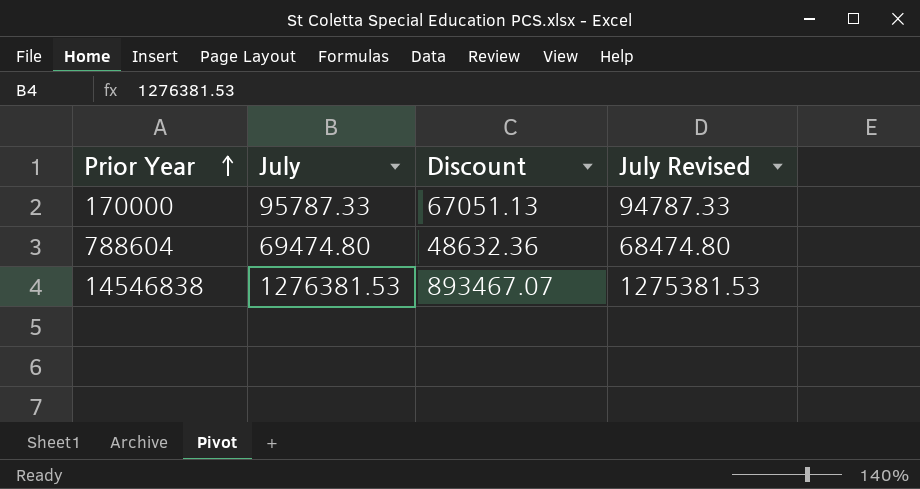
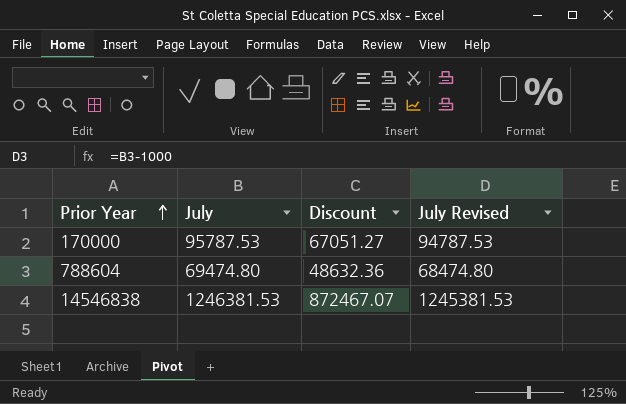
170000 | July: 95787.33 -> 95787.53
170000 | Discount: 67051.13 -> 67051.27
170000 | July Revised: 94787.33 -> 94787.53
14546838 | July: 1276381.53 -> 1246381.53
14546838 | Discount: 893467.07 -> 872467.07
14546838 | July Revised: 1275381.53 -> 1245381.53

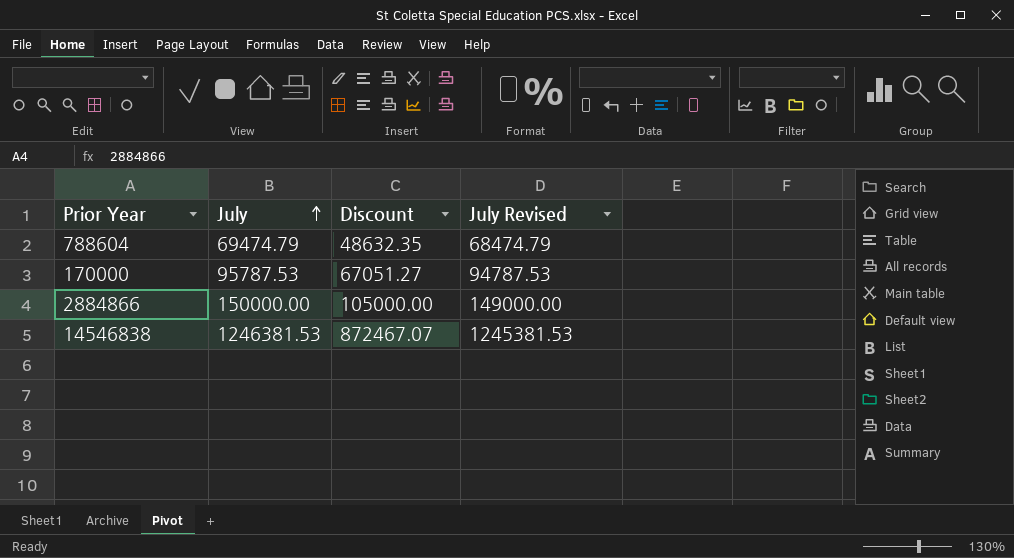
row order: Prior Year ascending -> July ascending
788604 | July: 69474.80 -> 69474.79
788604 | Discount: 48632.36 -> 48632.35
788604 | July Revised: 68474.80 -> 68474.79
row 2884866: none -> 150000.00 | 105000.00 | 149000.00

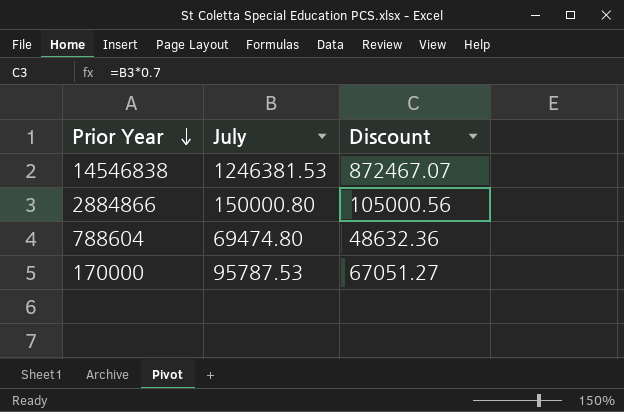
row order: July ascending -> Prior Year descending
column July Revised | formula: [July] - 1000 -> none
2884866 | July: 150000.00 -> 150000.80
2884866 | Discount: 105000.00 -> 105000.56
788604 | July: 69474.79 -> 69474.80
788604 | Discount: 48632.35 -> 48632.36

